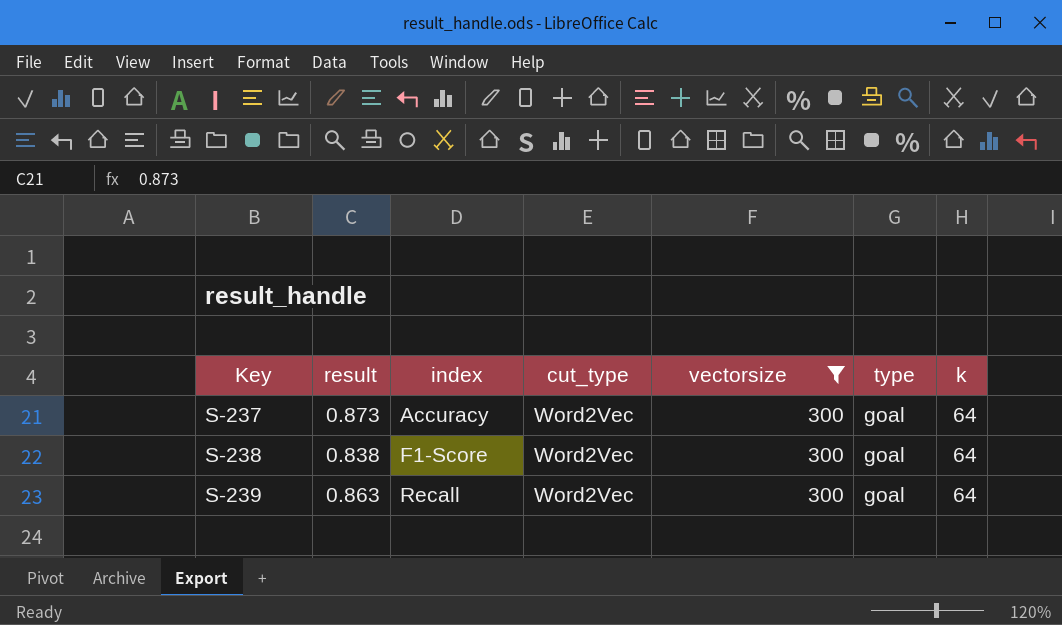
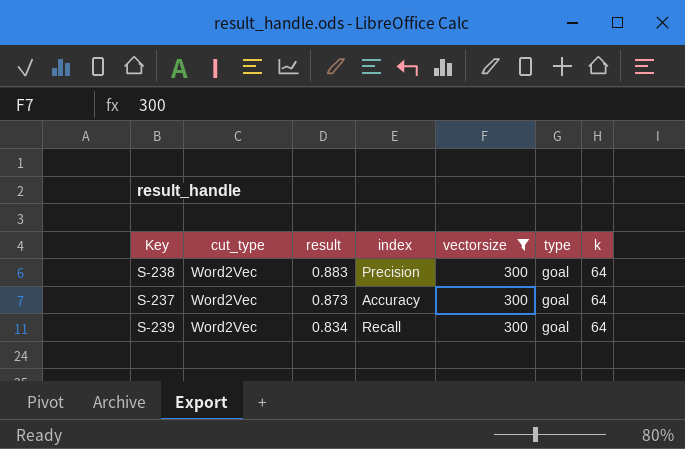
row order: Key ascending -> result descending
column cut_type | position: 4 -> 2
S-238 | result: 0.838 -> 0.883
S-238 | index: F1-Score -> Precision
S-239 | result: 0.863 -> 0.834

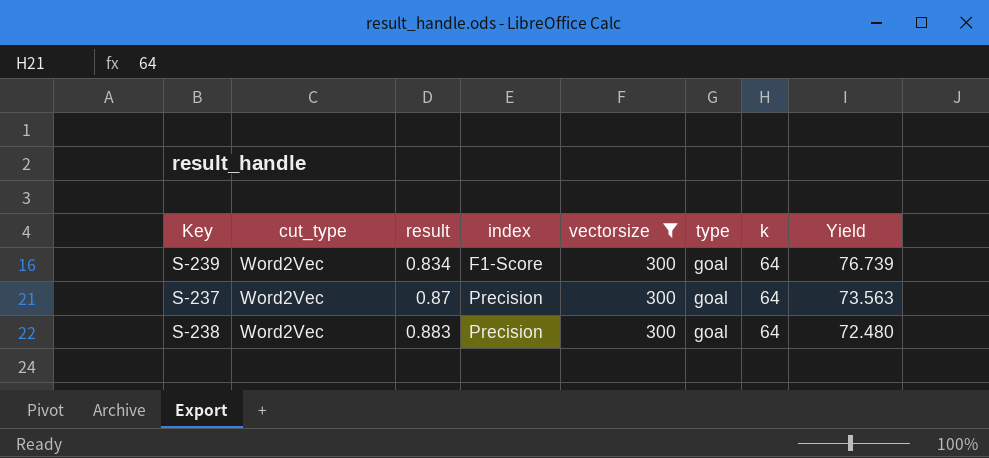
row order: result descending -> result ascending
column Yield | formula: none -> [k] / [result]
S-239 | index: Recall -> F1-Score
S-237 | result: 0.873 -> 0.87
S-237 | index: Accuracy -> Precision

